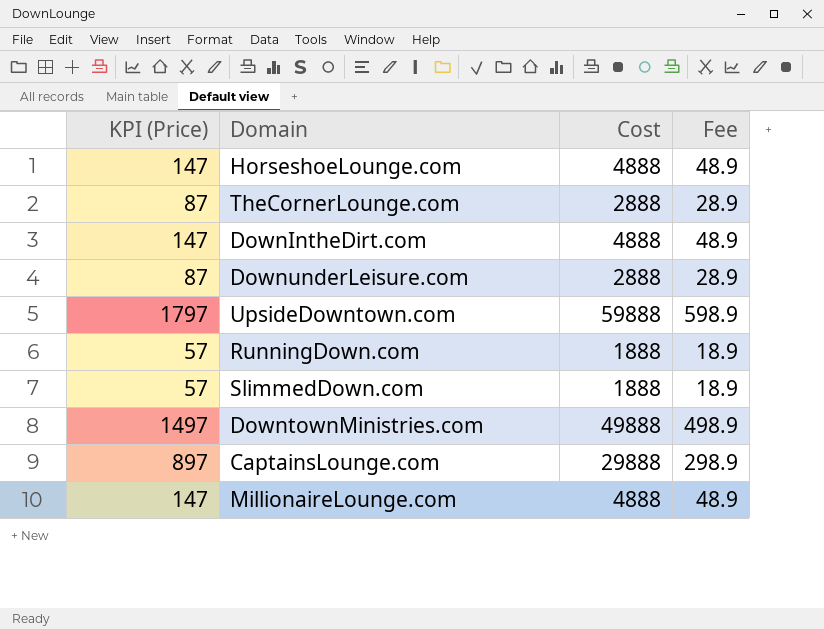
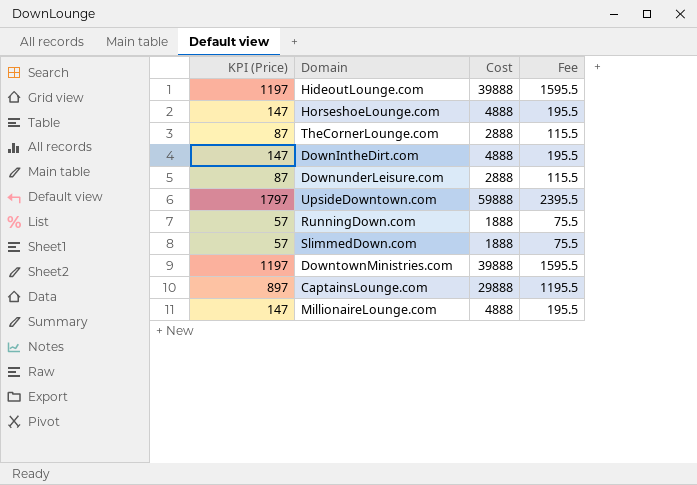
column Fee | formula: [Cost] * 0.01 -> [Cost] * 0.04
row HideoutLounge.com: none -> 1197 | 39888 | 1595.5
DowntownMinistries.com | KPI (Price): 1497 -> 1197
DowntownMinistries.com | Cost: 49888 -> 39888

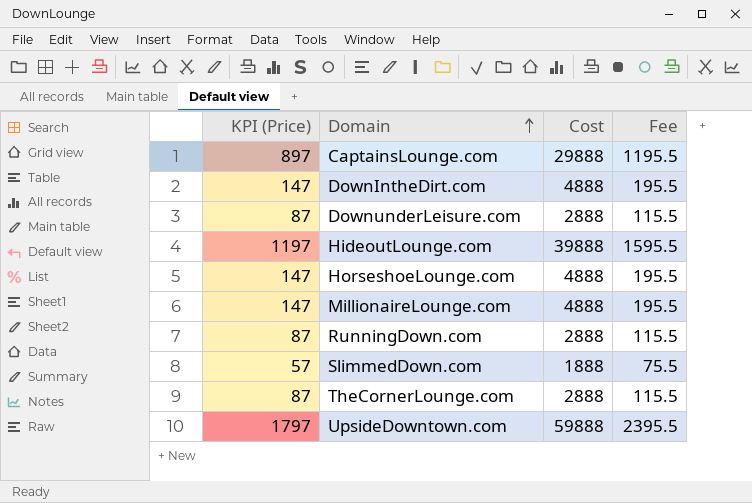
row order: none -> Domain ascending
row DowntownMinistries.com: 1197 | 39888 | 1595.5 -> none
RunningDown.com | KPI (Price): 57 -> 87
RunningDown.com | Cost: 1888 -> 2888
RunningDown.com | Fee: 75.5 -> 115.5

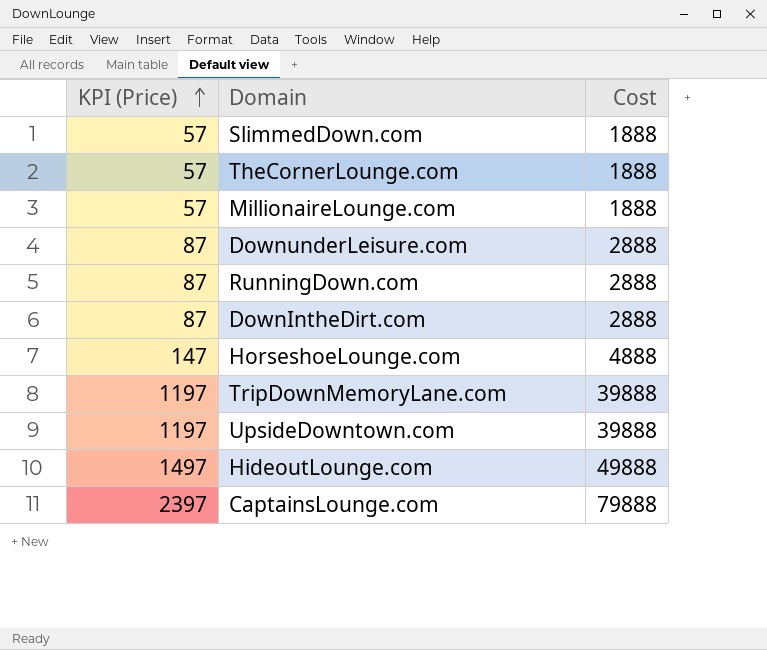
row order: Domain ascending -> KPI (Price) ascending
column Fee | formula: [Cost] * 0.04 -> none
TheCornerLounge.com | KPI (Price): 87 -> 57
TheCornerLounge.com | Cost: 2888 -> 1888
MillionaireLounge.com | KPI (Price): 147 -> 57
MillionaireLounge.com | Cost: 4888 -> 1888
DownIntheDirt.com | KPI (Price): 147 -> 87
DownIntheDirt.com | Cost: 4888 -> 2888
row TripDownMemoryLane.com: none -> 1197 | 39888
UpsideDowntown.com | KPI (Price): 1797 -> 1197
UpsideDowntown.com | Cost: 59888 -> 39888
HideoutLounge.com | KPI (Price): 1197 -> 1497
HideoutLounge.com | Cost: 39888 -> 49888
CaptainsLounge.com | KPI (Price): 897 -> 2397
CaptainsLounge.com | Cost: 29888 -> 79888

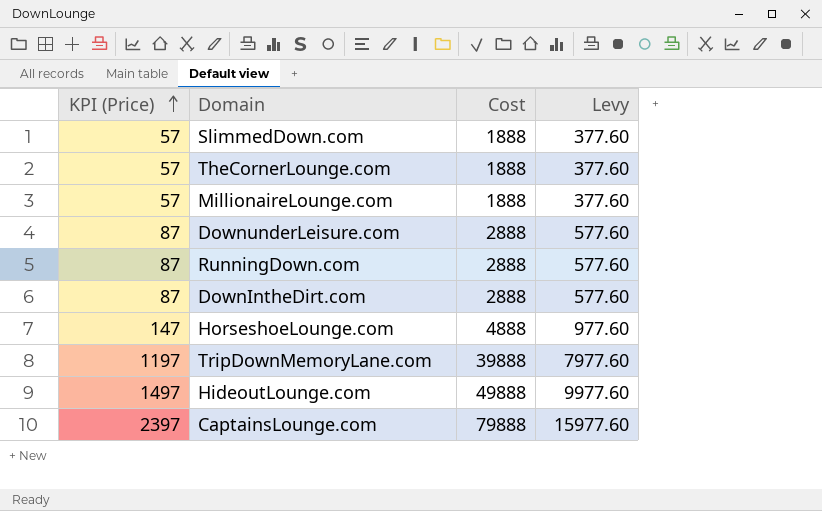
column Levy | formula: none -> [Cost] * 0.2
row UpsideDowntown.com: 1197 | 39888 -> none

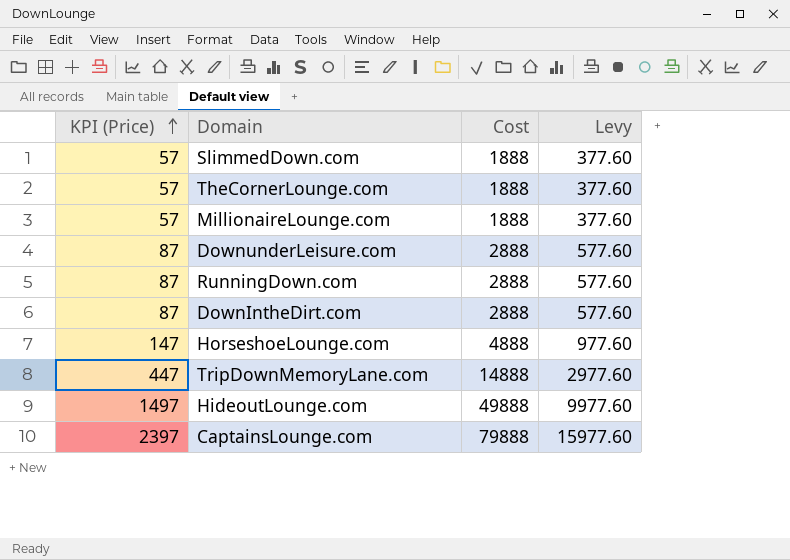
TripDownMemoryLane.com | KPI (Price): 1197 -> 447
TripDownMemoryLane.com | Cost: 39888 -> 14888
TripDownMemoryLane.com | Levy: 7977.60 -> 2977.60

